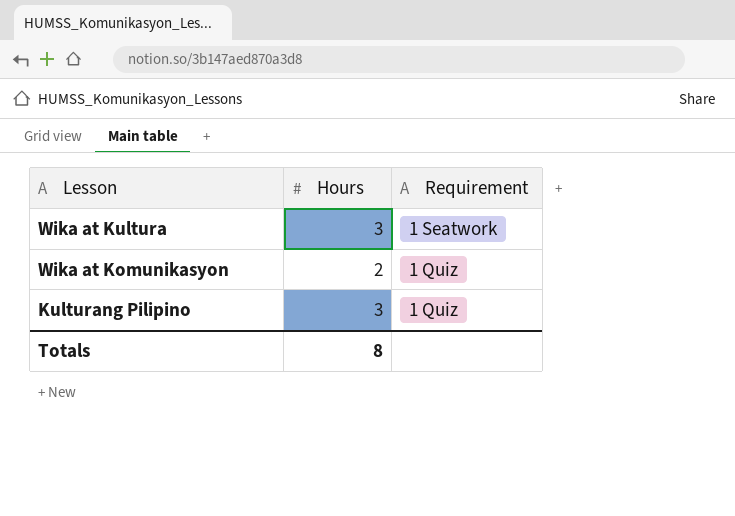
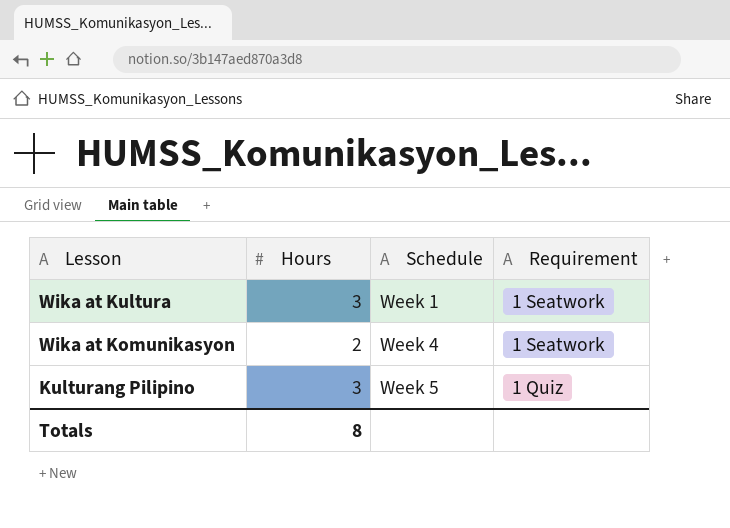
column Schedule | position: none -> 3
Wika at Komunikasyon | Requirement: 1 Quiz -> 1 Seatwork

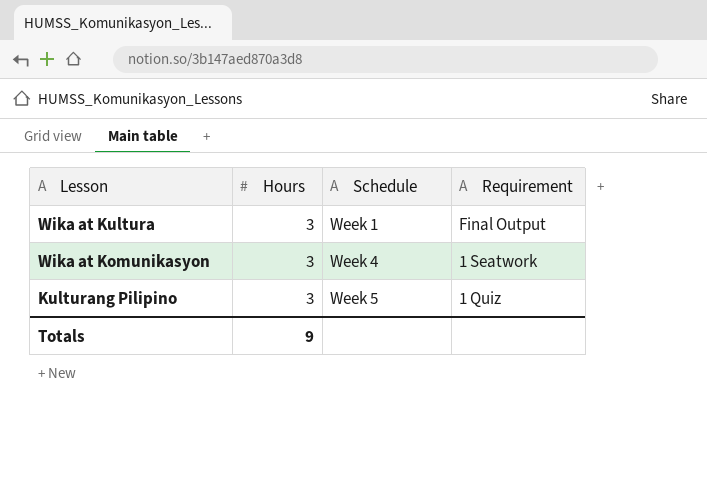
Wika at Kultura | Requirement: 1 Seatwork -> Final Output
Wika at Komunikasyon | Hours: 2 -> 3
Totals | Hours: 8 -> 9

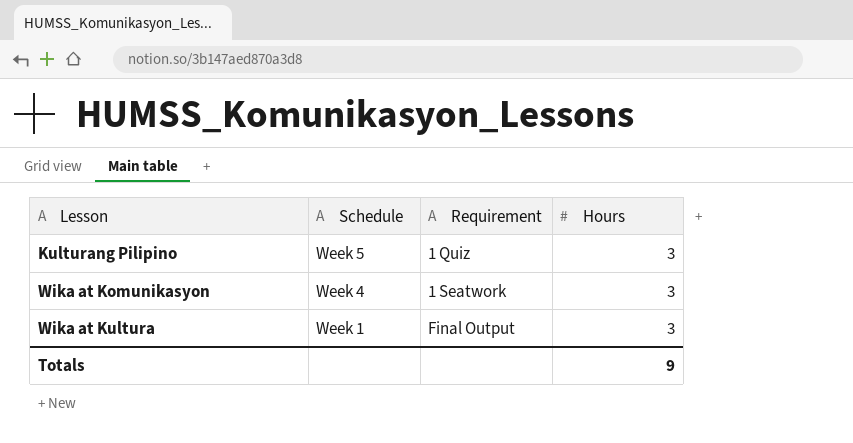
row order: Lesson descending -> Lesson ascending
column Hours | position: 2 -> 4

